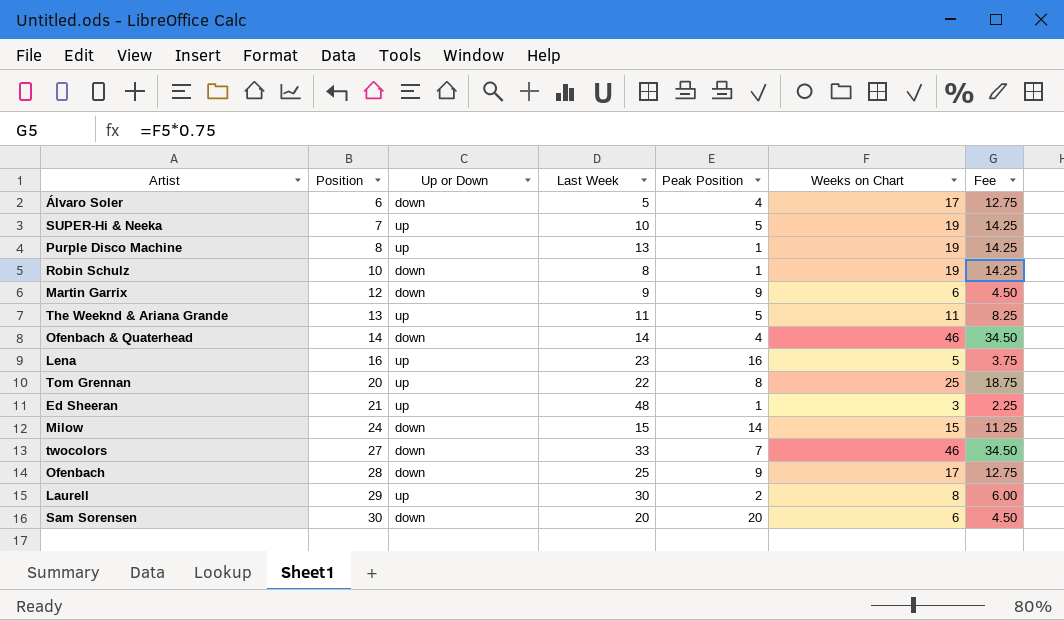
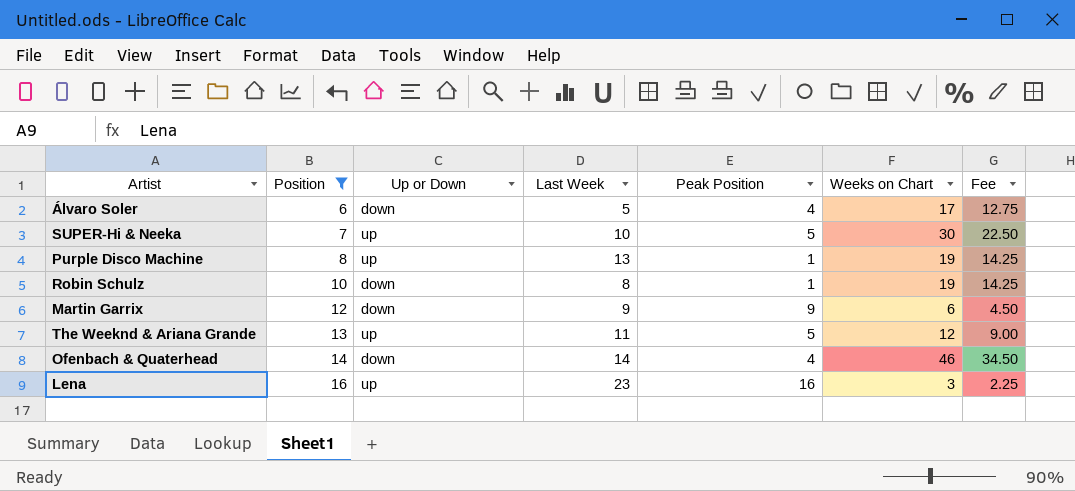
filter: none -> Position <= 16
SUPER-Hi & Neeka | Weeks on Chart: 19 -> 30
SUPER-Hi & Neeka | Fee: 14.25 -> 22.50
The Weeknd & Ariana Grande | Weeks on Chart: 11 -> 12
The Weeknd & Ariana Grande | Fee: 8.25 -> 9.00
Lena | Weeks on Chart: 5 -> 3
Lena | Fee: 3.75 -> 2.25

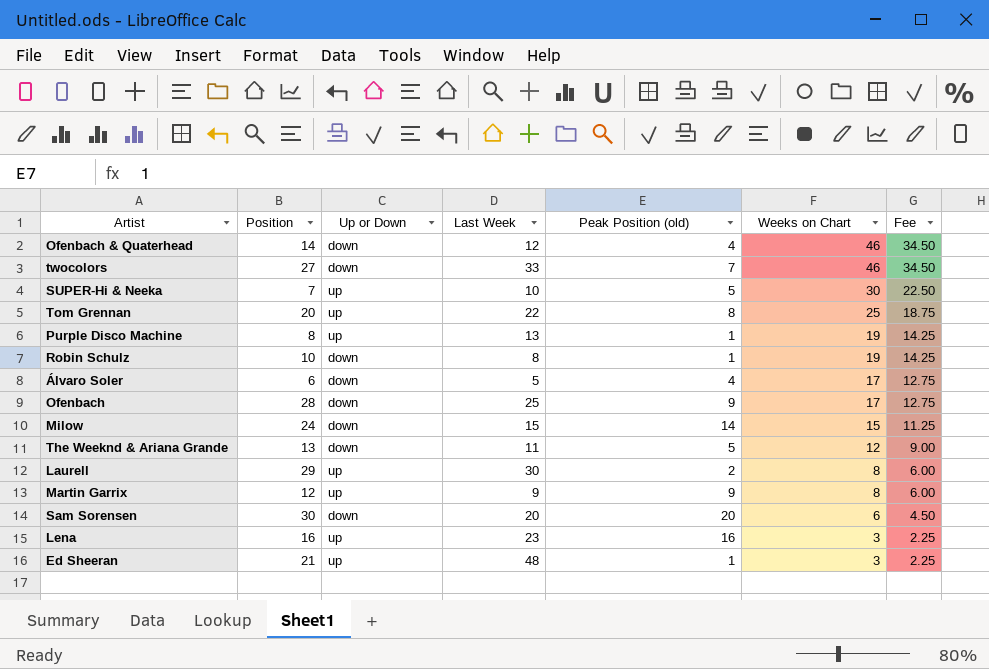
filter: Position <= 16 -> none
row order: Position ascending -> Weeks on Chart descending
column name: Peak Position -> Peak Position (old)
Ofenbach & Quaterhead | Last Week: 14 -> 12
The Weeknd & Ariana Grande | Up or Down: up -> down
Martin Garrix | Up or Down: down -> up
Martin Garrix | Weeks on Chart: 6 -> 8
Martin Garrix | Fee: 4.50 -> 6.00

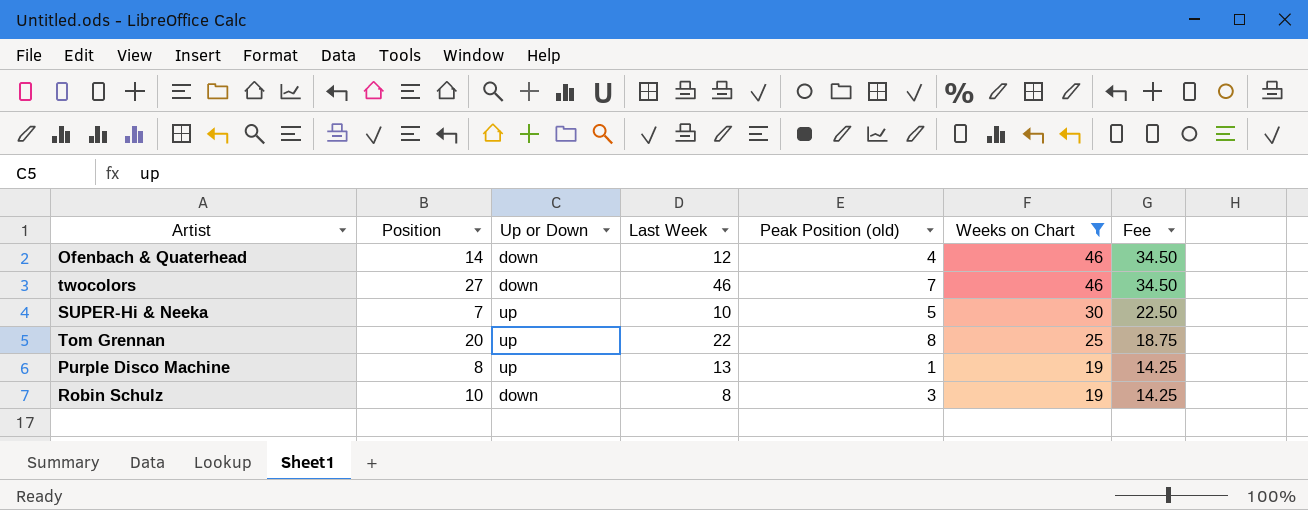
filter: none -> Weeks on Chart >= 19
twocolors | Last Week: 33 -> 46
Robin Schulz | Peak Position (old): 1 -> 3

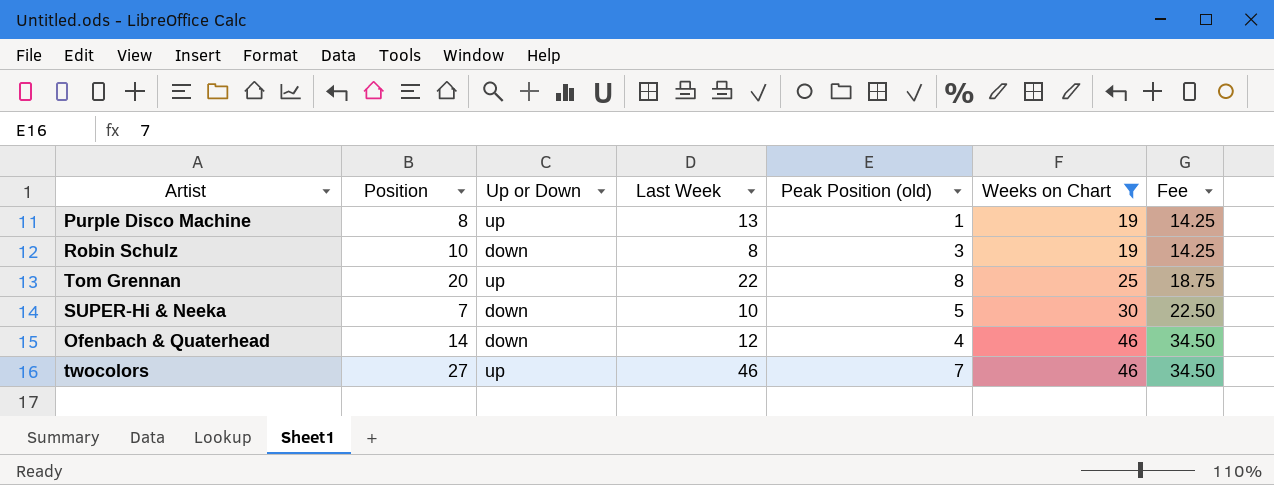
row order: Weeks on Chart descending -> Weeks on Chart ascending
SUPER-Hi & Neeka | Up or Down: up -> down
twocolors | Up or Down: down -> up

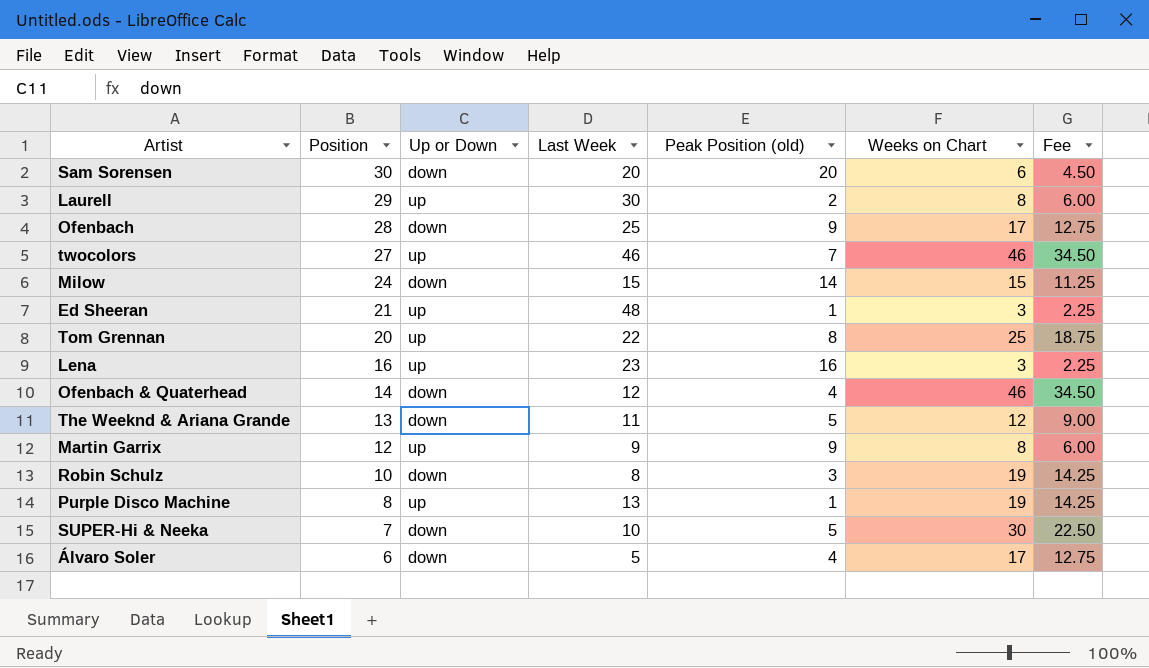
filter: Weeks on Chart >= 19 -> none
row order: Weeks on Chart ascending -> Position descending

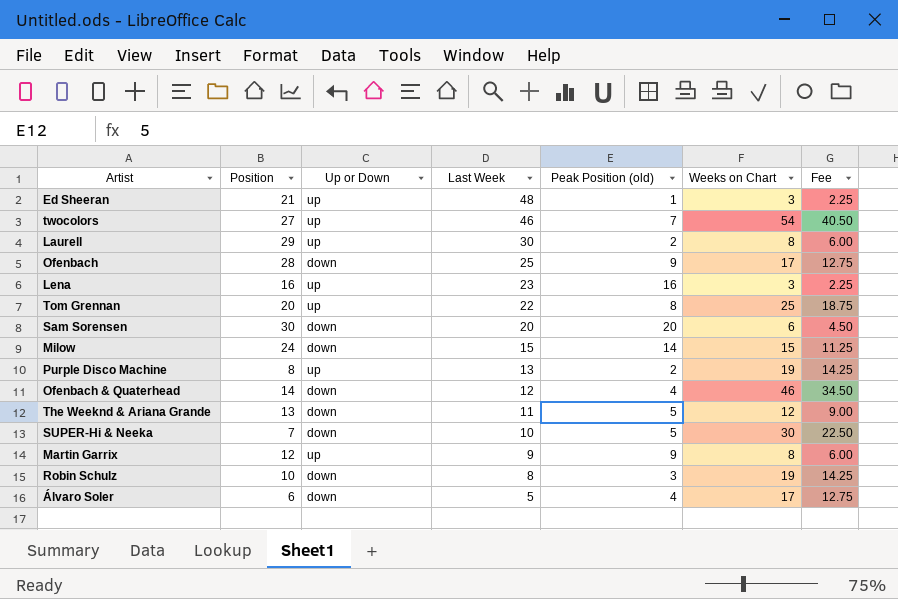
row order: Position descending -> Last Week descending
twocolors | Weeks on Chart: 46 -> 54
twocolors | Fee: 34.50 -> 40.50
Purple Disco Machine | Peak Position (old): 1 -> 2

